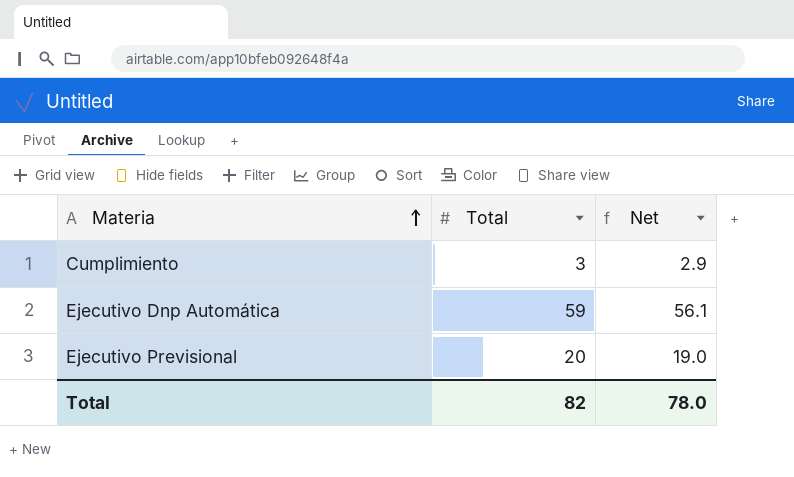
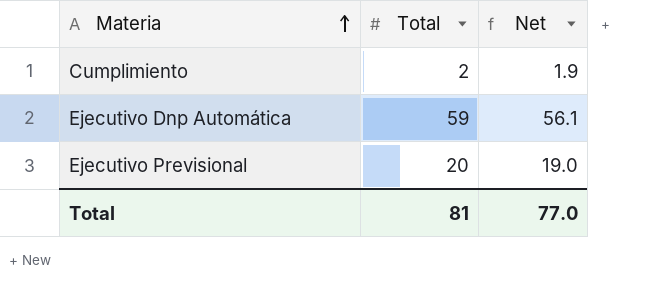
Cumplimiento | Total: 3 -> 2
Cumplimiento | Net: 2.9 -> 1.9
Total | Total: 82 -> 81
Total | Net: 78.0 -> 77.0

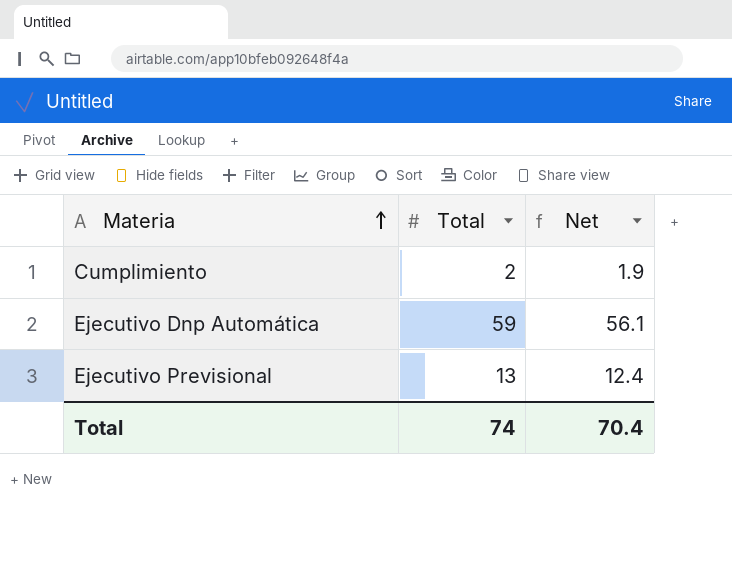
Ejecutivo Previsional | Total: 20 -> 13
Ejecutivo Previsional | Net: 19.0 -> 12.4
Total | Total: 81 -> 74
Total | Net: 77.0 -> 70.4

